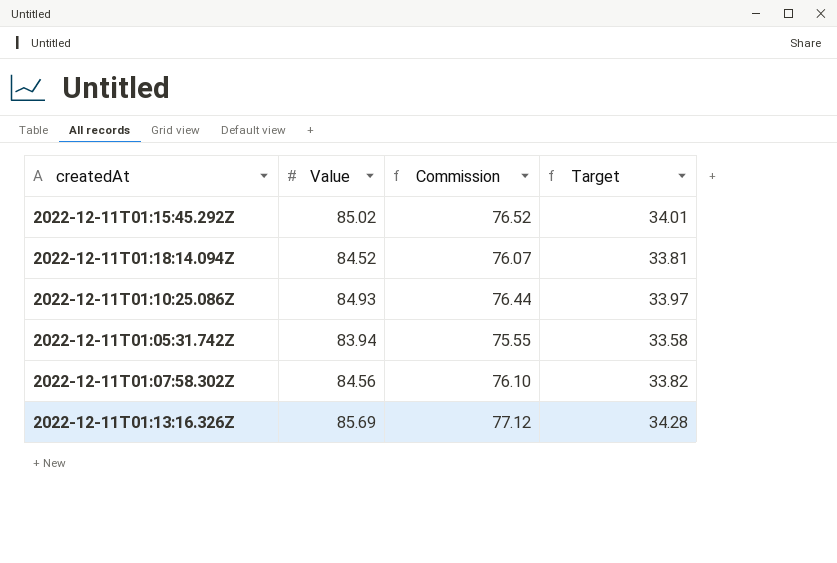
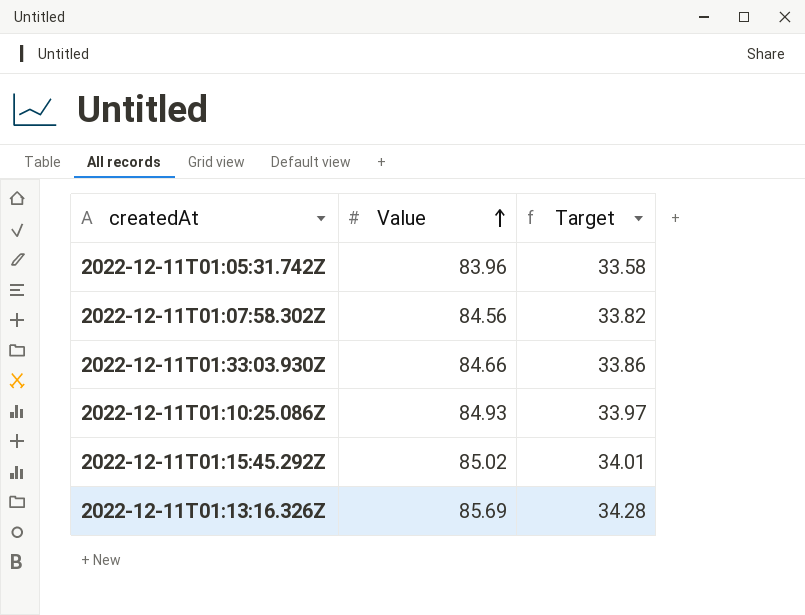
row order: none -> Value ascending
column Commission | formula: [Value] * 0.9 -> none
row 2022-12-11T01:18:14.094Z: 84.52 | 76.07 | 33.81 -> none
2022-12-11T01:05:31.742Z | Value: 83.94 -> 83.96
row 2022-12-11T01:33:03.930Z: none -> 84.66 | 33.86

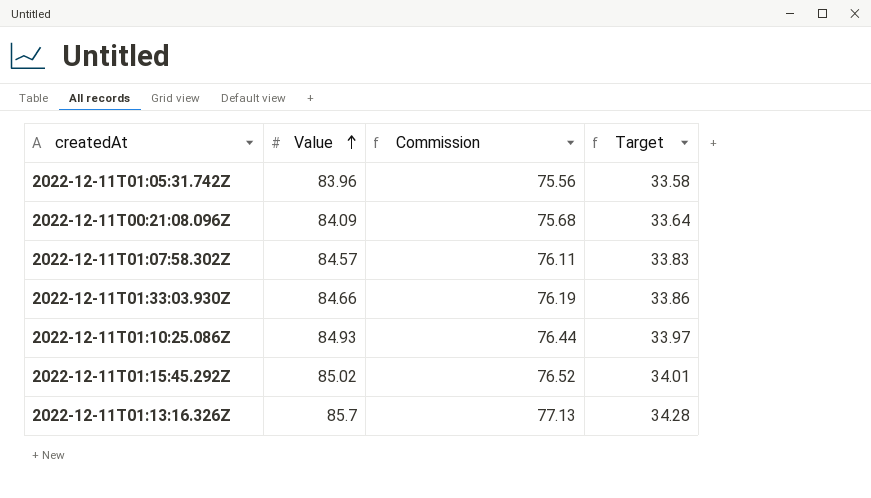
column Commission | formula: none -> [Value] * 0.9
row 2022-12-11T00:21:08.096Z: none -> 84.09 | 75.68 | 33.64
2022-12-11T01:07:58.302Z | Value: 84.56 -> 84.57
2022-12-11T01:07:58.302Z | Target: 33.82 -> 33.83
2022-12-11T01:13:16.326Z | Value: 85.69 -> 85.7

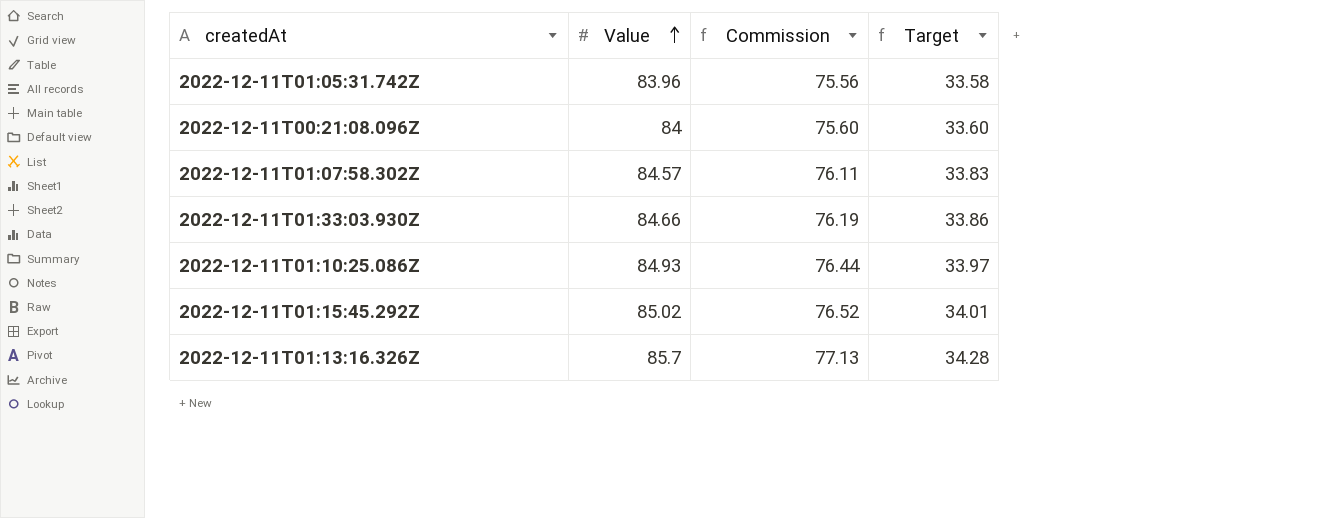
2022-12-11T00:21:08.096Z | Value: 84.09 -> 84
2022-12-11T00:21:08.096Z | Commission: 75.68 -> 75.60
2022-12-11T00:21:08.096Z | Target: 33.64 -> 33.60

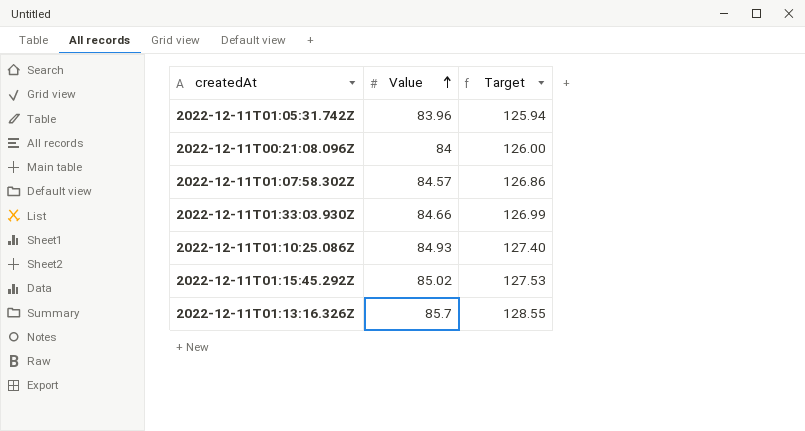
column Commission | formula: [Value] * 0.9 -> none
column Target | formula: [Value] * 0.4 -> [Value] * 1.5

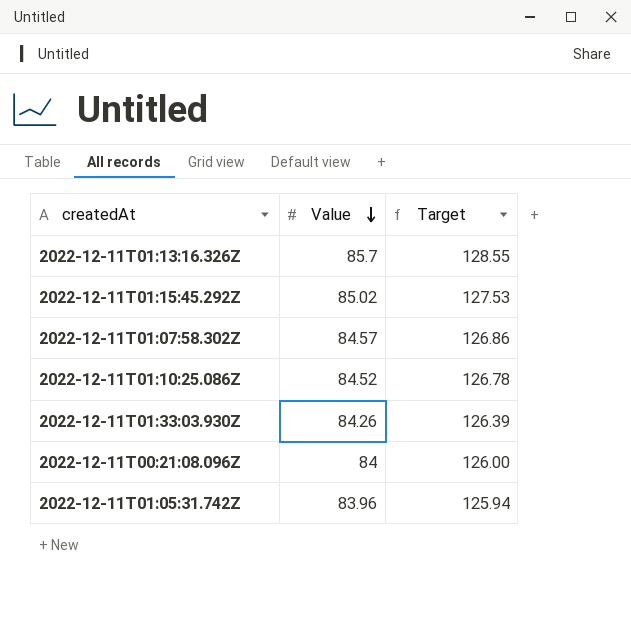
row order: Value ascending -> Value descending
2022-12-11T01:10:25.086Z | Value: 84.93 -> 84.52
2022-12-11T01:10:25.086Z | Target: 127.40 -> 126.78
2022-12-11T01:33:03.930Z | Value: 84.66 -> 84.26
2022-12-11T01:33:03.930Z | Target: 126.99 -> 126.39

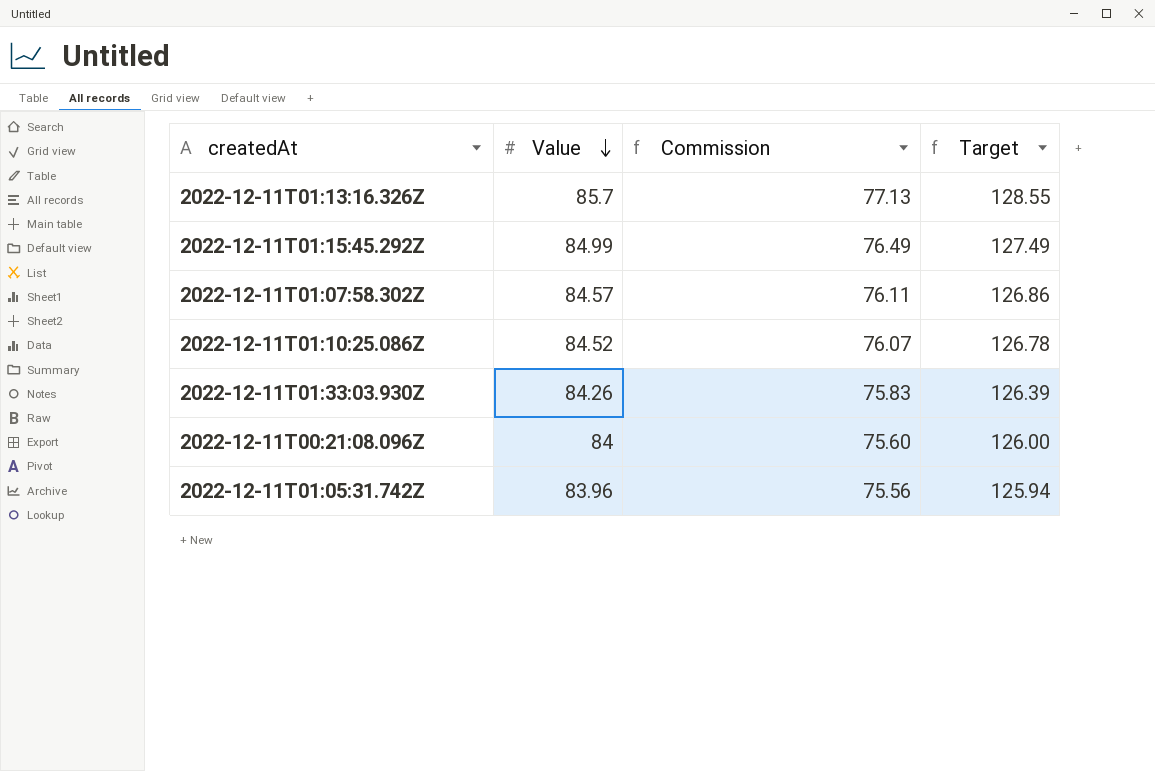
column Commission | formula: none -> [Value] * 0.9
2022-12-11T01:15:45.292Z | Value: 85.02 -> 84.99
2022-12-11T01:15:45.292Z | Target: 127.53 -> 127.49

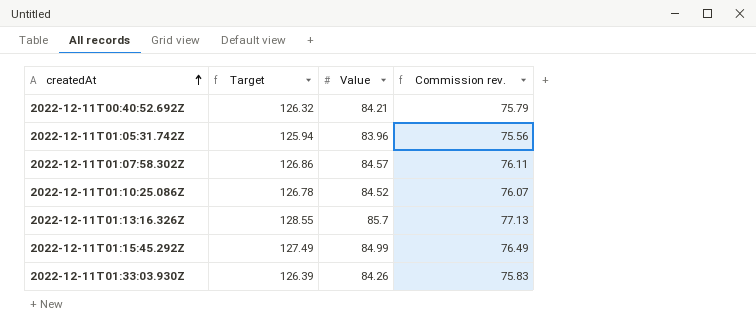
row order: Value descending -> createdAt ascending
column Target | position: 4 -> 2
column name: Commission -> Commission rev.
row 2022-12-11T00:21:08.096Z: 84 | 75.60 | 126.00 -> none
row 2022-12-11T00:40:52.692Z: none -> 126.32 | 84.21 | 75.79

